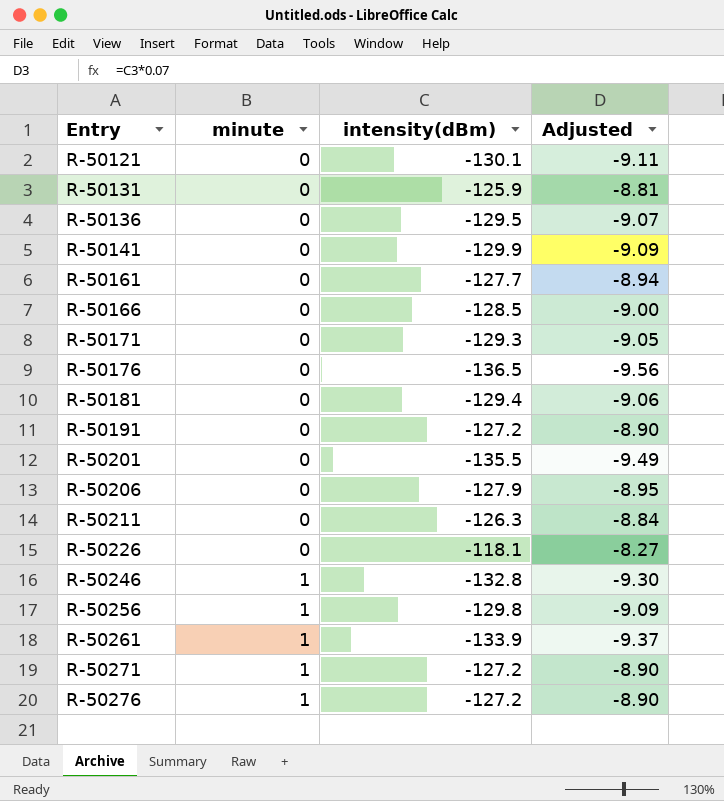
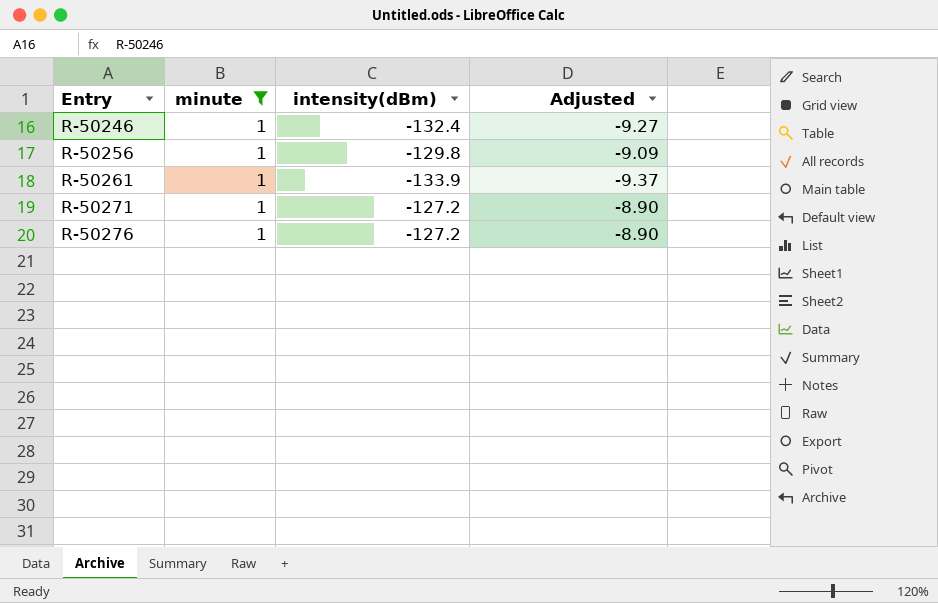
filter: none -> minute = 1
R-50246 | intensity(dBm): -132.8 -> -132.4
R-50246 | Adjusted: -9.30 -> -9.27

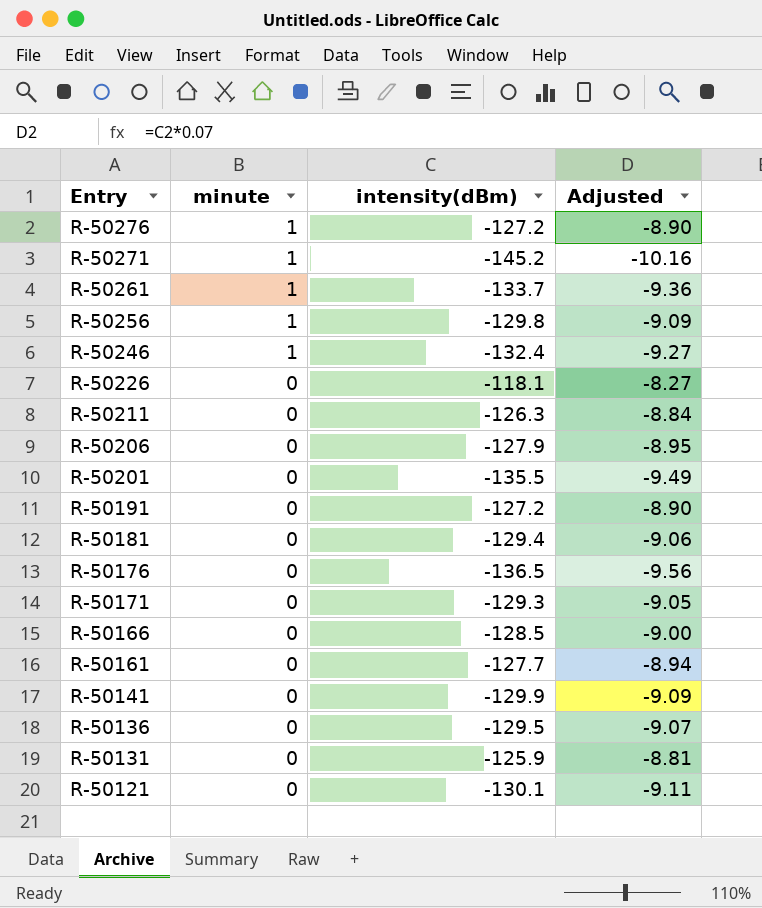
filter: minute = 1 -> none
row order: Entry ascending -> Entry descending
R-50271 | intensity(dBm): -127.2 -> -145.2
R-50271 | Adjusted: -8.90 -> -10.16
R-50261 | intensity(dBm): -133.9 -> -133.7
R-50261 | Adjusted: -9.37 -> -9.36

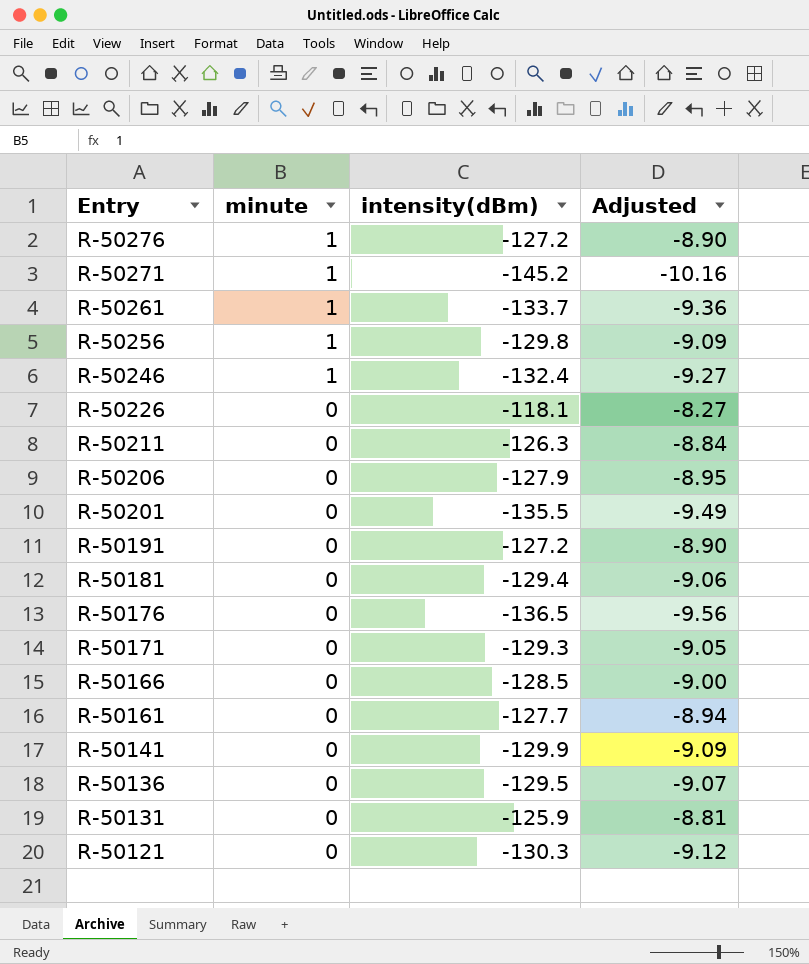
R-50121 | intensity(dBm): -130.1 -> -130.3
R-50121 | Adjusted: -9.11 -> -9.12

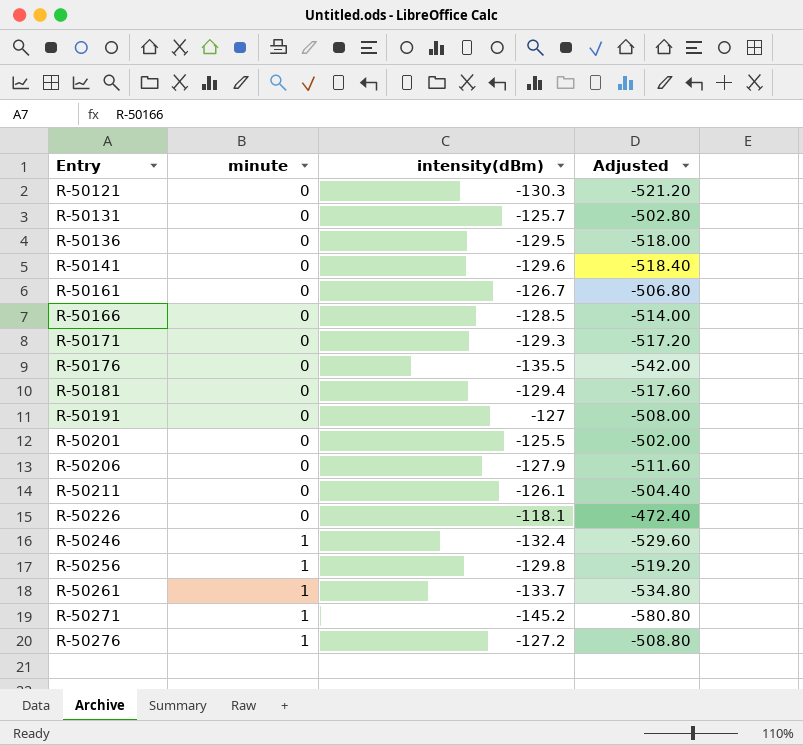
row order: Entry descending -> Entry ascending
column Adjusted | formula: [intensity(dBm)] * 0.07 -> [intensity(dBm)] * 4
R-50131 | intensity(dBm): -125.9 -> -125.7
R-50141 | intensity(dBm): -129.9 -> -129.6
R-50161 | intensity(dBm): -127.7 -> -126.7
R-50176 | intensity(dBm): -136.5 -> -135.5
R-50191 | intensity(dBm): -127.2 -> -127
R-50201 | intensity(dBm): -135.5 -> -125.5
R-50211 | intensity(dBm): -126.3 -> -126.1

